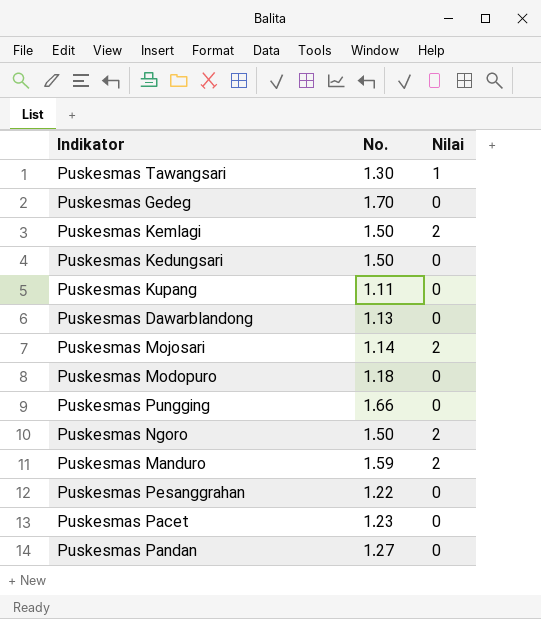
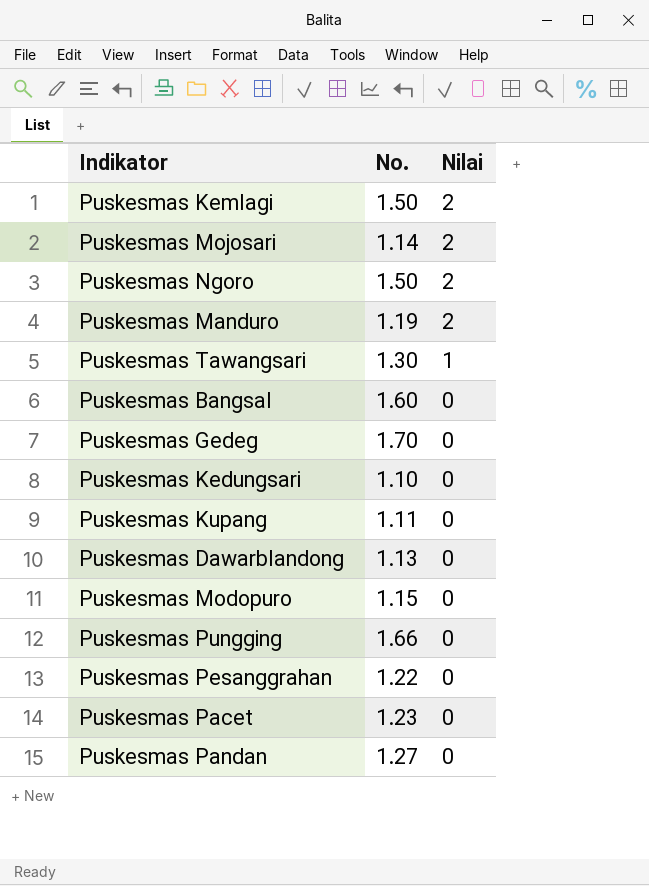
row order: none -> Nilai descending
Puskesmas Manduro | No.: 1.59 -> 1.19
row Puskesmas Bangsal: none -> 1.60 | 0
Puskesmas Kedungsari | No.: 1.50 -> 1.10
Puskesmas Modopuro | No.: 1.18 -> 1.15

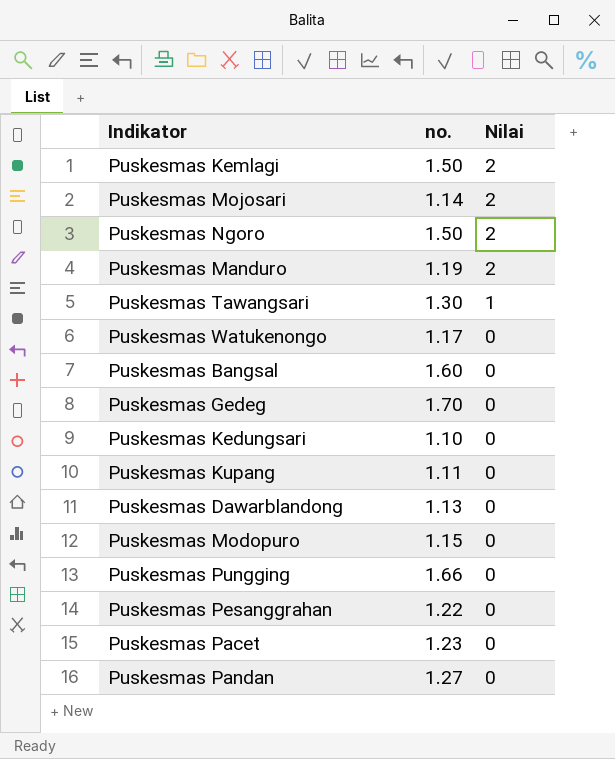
column name: No. -> no.
row Puskesmas Watukenongo: none -> 1.17 | 0

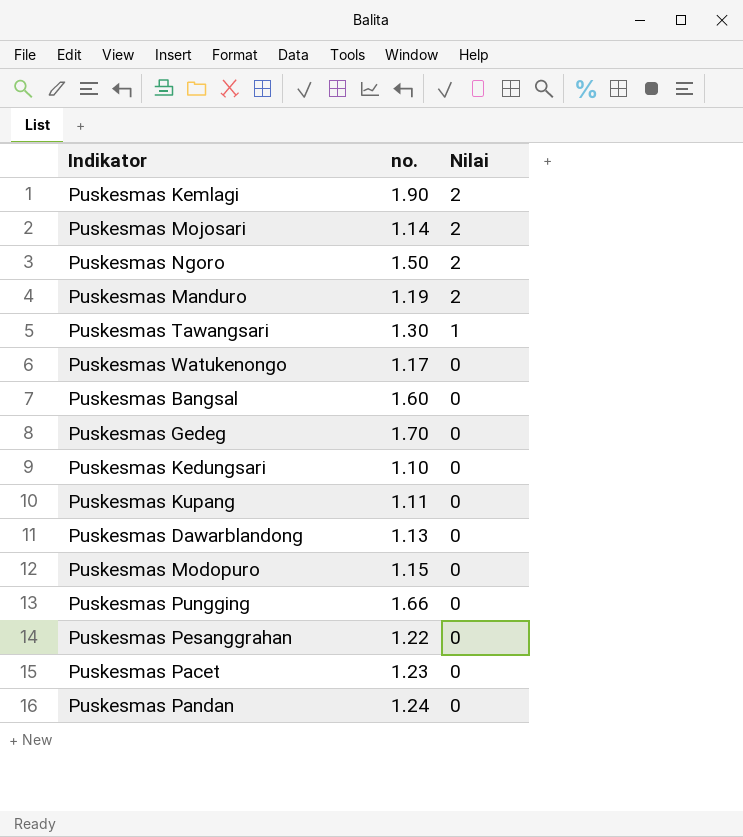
Puskesmas Kemlagi | no.: 1.50 -> 1.90
Puskesmas Pandan | no.: 1.27 -> 1.24

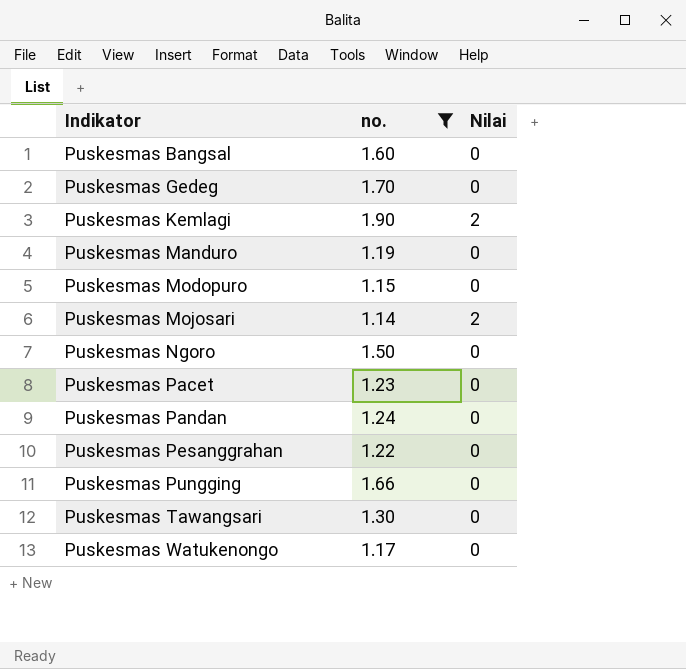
filter: none -> no. >= 1.14
row order: Nilai descending -> Indikator ascending
Puskesmas Manduro | Nilai: 2 -> 0
Puskesmas Ngoro | Nilai: 2 -> 0
Puskesmas Tawangsari | Nilai: 1 -> 0

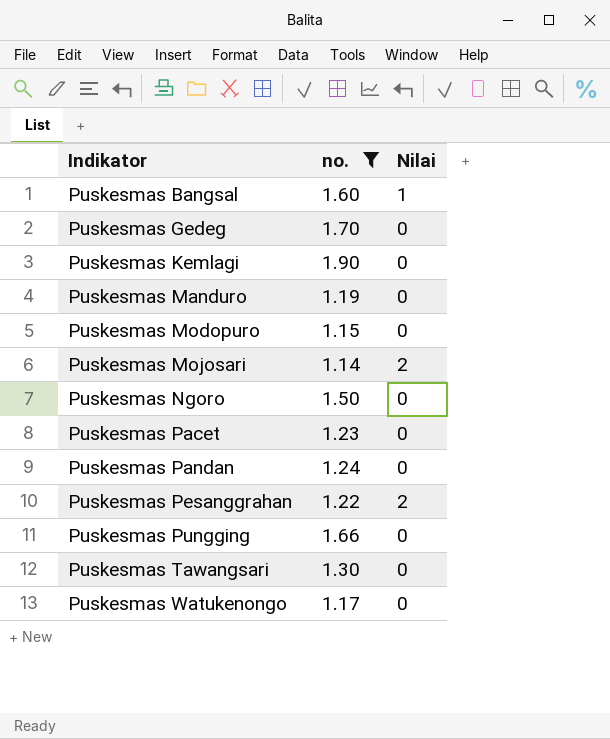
Puskesmas Bangsal | Nilai: 0 -> 1
Puskesmas Kemlagi | Nilai: 2 -> 0
Puskesmas Pesanggrahan | Nilai: 0 -> 2

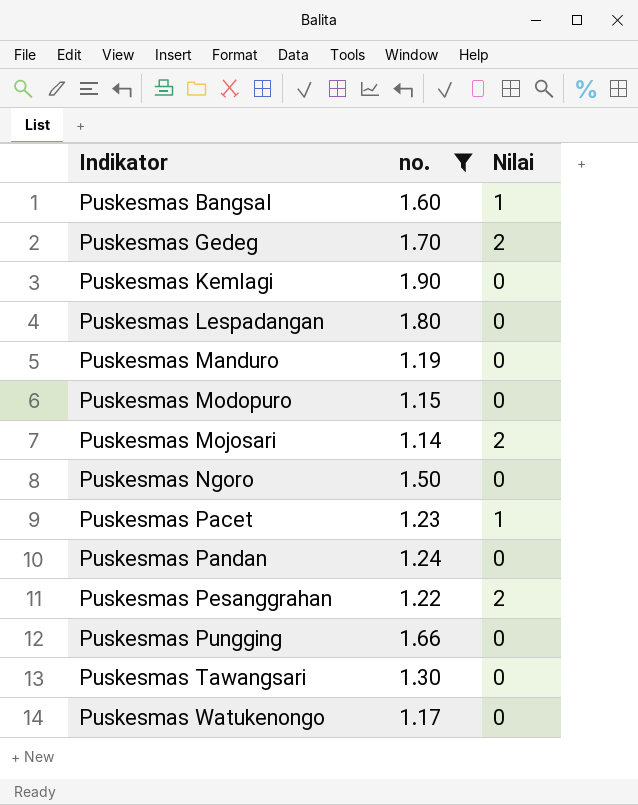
Puskesmas Gedeg | Nilai: 0 -> 2
row Puskesmas Lespadangan: none -> 1.80 | 0
Puskesmas Pacet | Nilai: 0 -> 1

